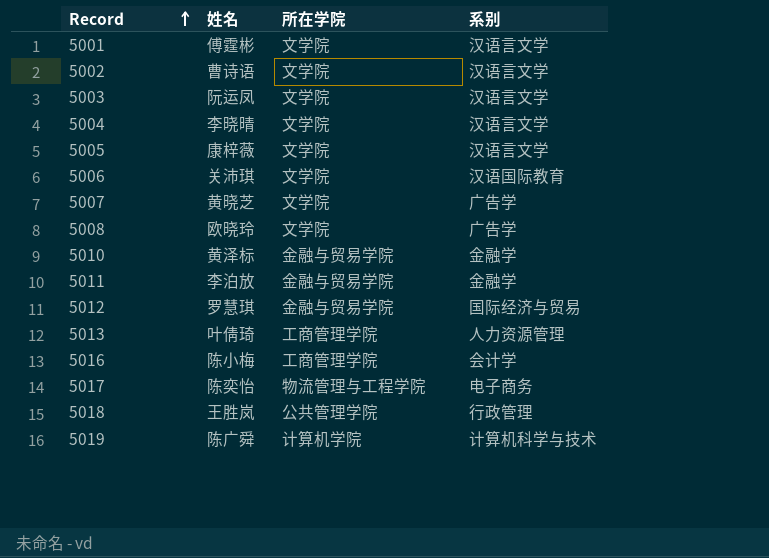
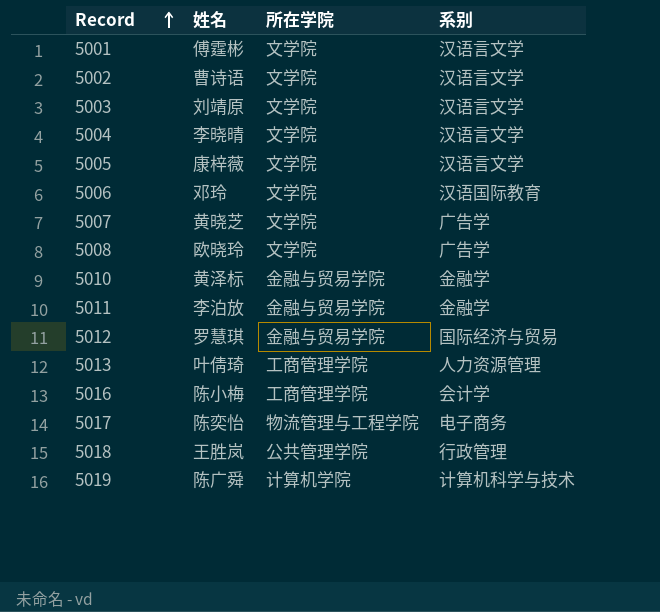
5003 | 姓名: 阮运凤 -> 刘靖原
5006 | 姓名: 关沛琪 -> 邓玲

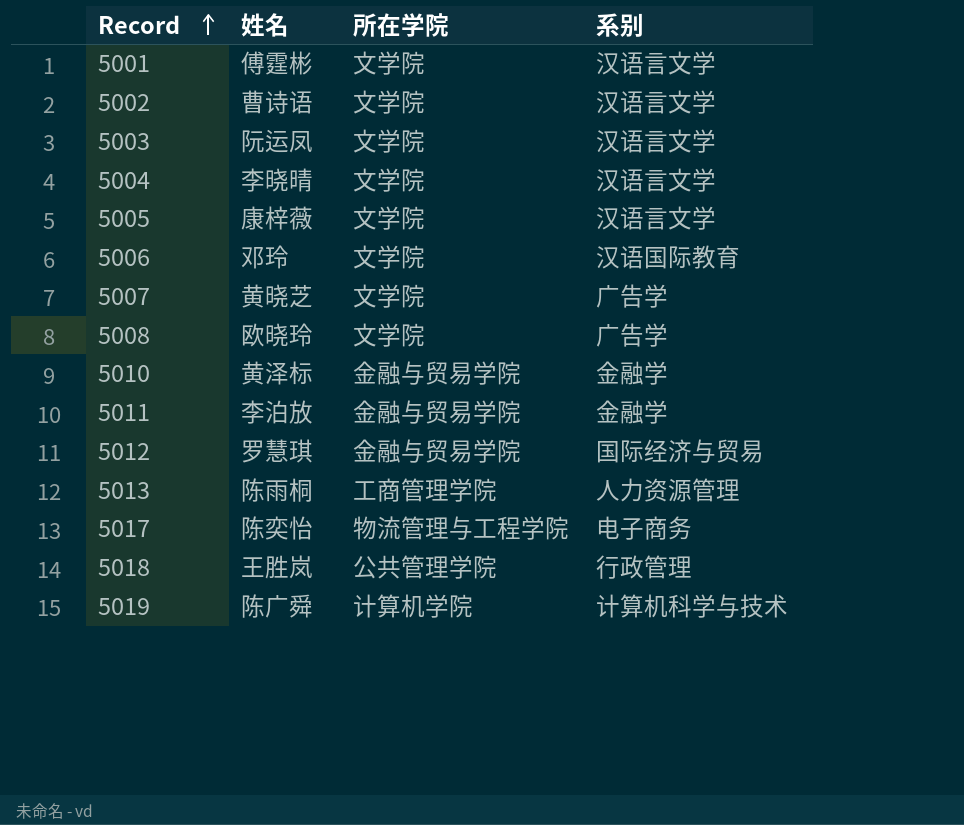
row 5016: 陈小梅 | 工商管理学院 | 会计学 -> none
5003 | 姓名: 刘靖原 -> 阮运凤
5013 | 姓名: 叶倩琦 -> 陈雨桐

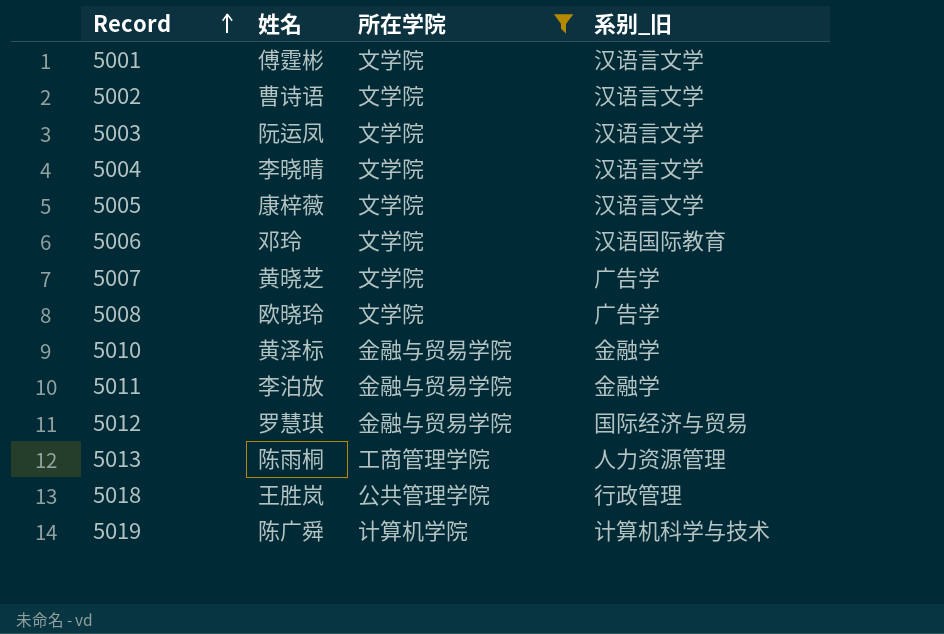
filter: none -> 所在学院 != 物流管理与工程学院
column name: 系别 -> 系别_旧

